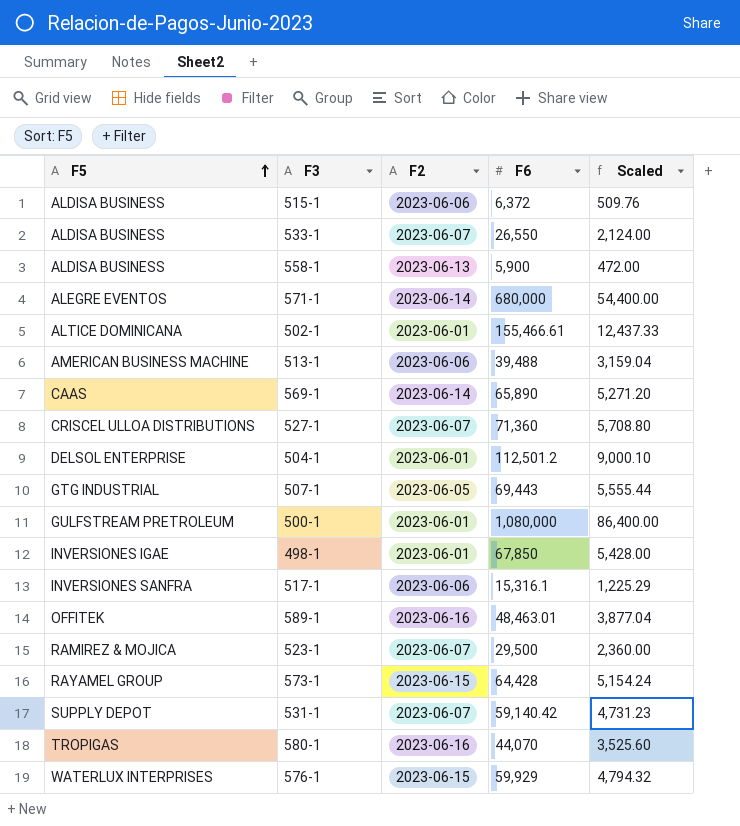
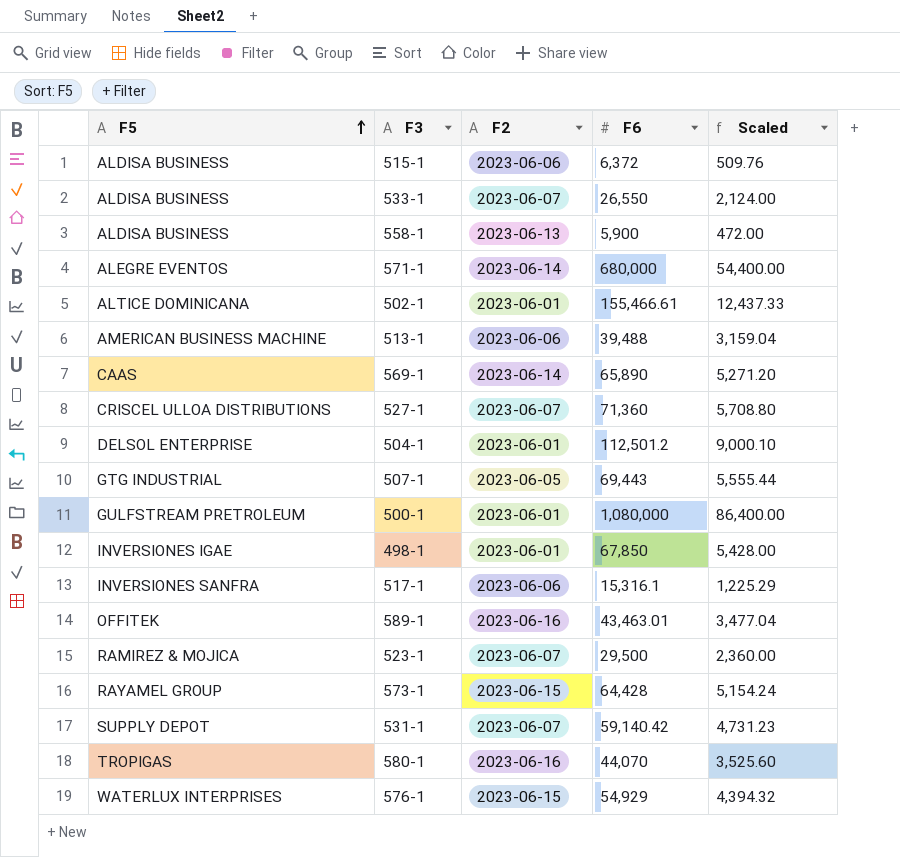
589-1 | F6: 48,463.01 -> 43,463.01
589-1 | Scaled: 3,877.04 -> 3,477.04
576-1 | F6: 59,929 -> 54,929
576-1 | Scaled: 4,794.32 -> 4,394.32

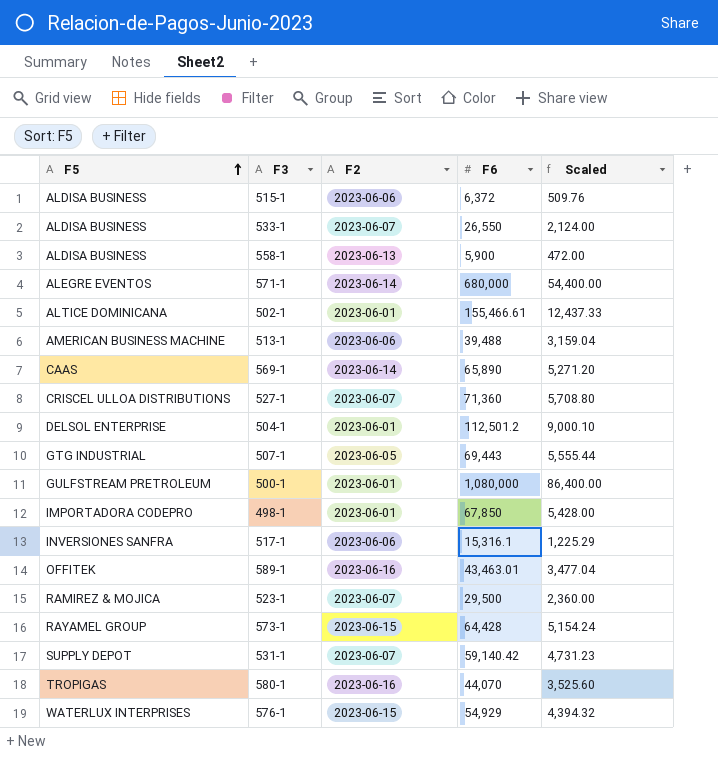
498-1 | F5: INVERSIONES IGAE -> IMPORTADORA CODEPRO

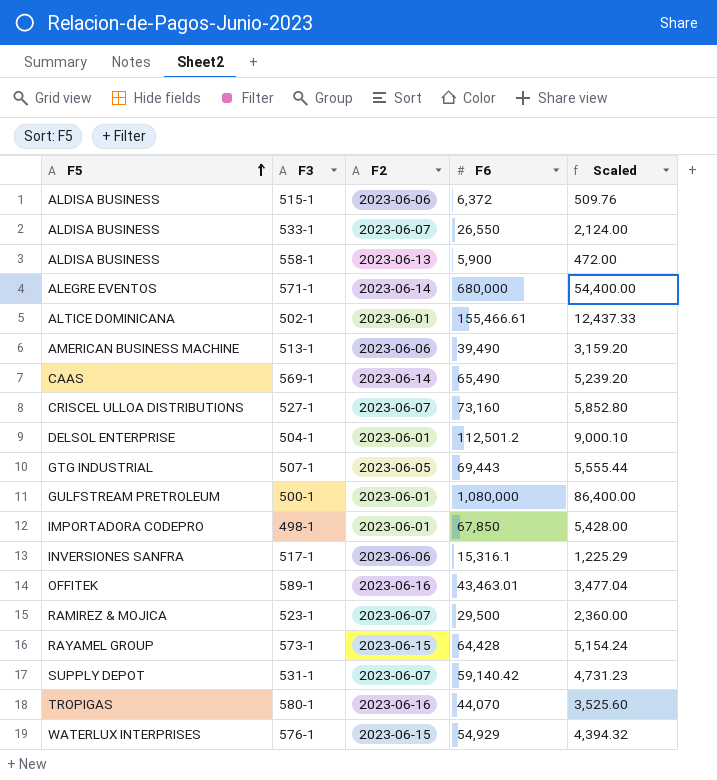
513-1 | F6: 39,488 -> 39,490
513-1 | Scaled: 3,159.04 -> 3,159.20
569-1 | F6: 65,890 -> 65,490
569-1 | Scaled: 5,271.20 -> 5,239.20
527-1 | F6: 71,360 -> 73,160
527-1 | Scaled: 5,708.80 -> 5,852.80

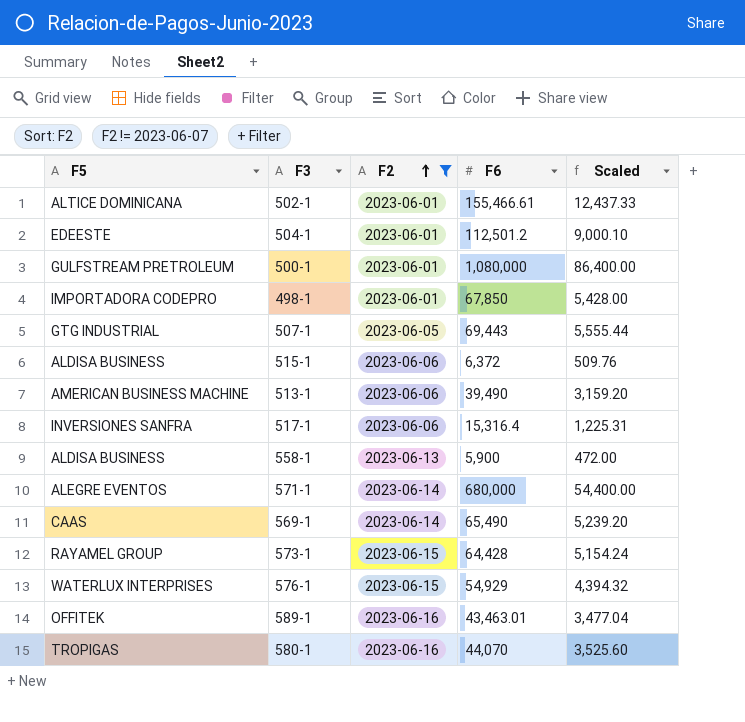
filter: none -> F2 != 2023-06-07
row order: F5 ascending -> F2 ascending
504-1 | F5: DELSOL ENTERPRISE -> EDEESTE
517-1 | F6: 15,316.1 -> 15,316.4
517-1 | Scaled: 1,225.29 -> 1,225.31

